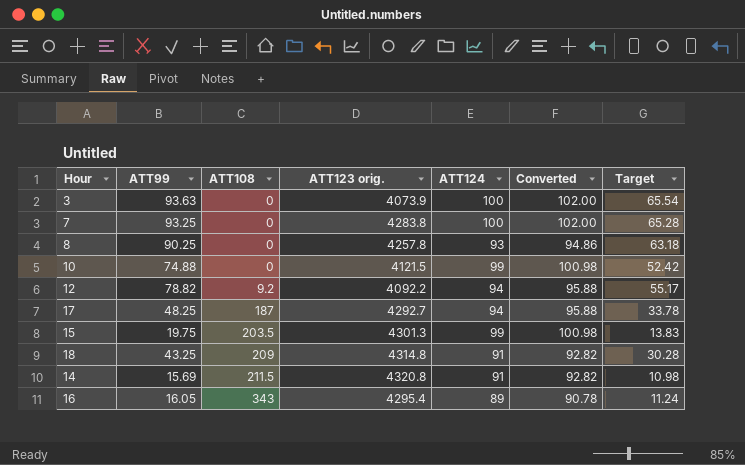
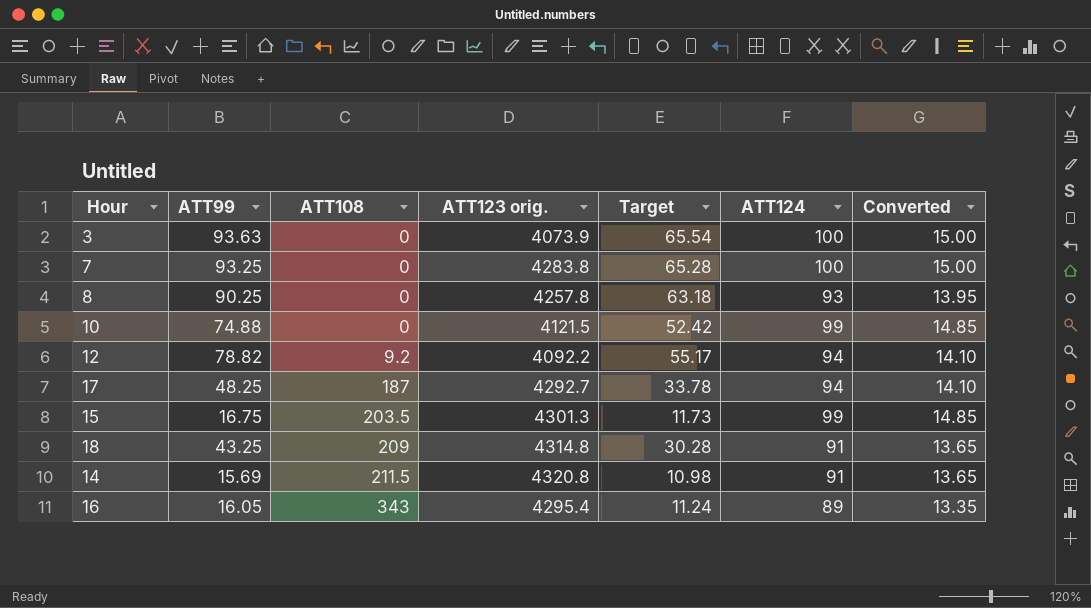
column Target | position: 7 -> 5
column Converted | formula: [ATT124] * 1.02 -> [ATT124] * 0.15
15 | ATT99: 19.75 -> 16.75
15 | Target: 13.83 -> 11.73

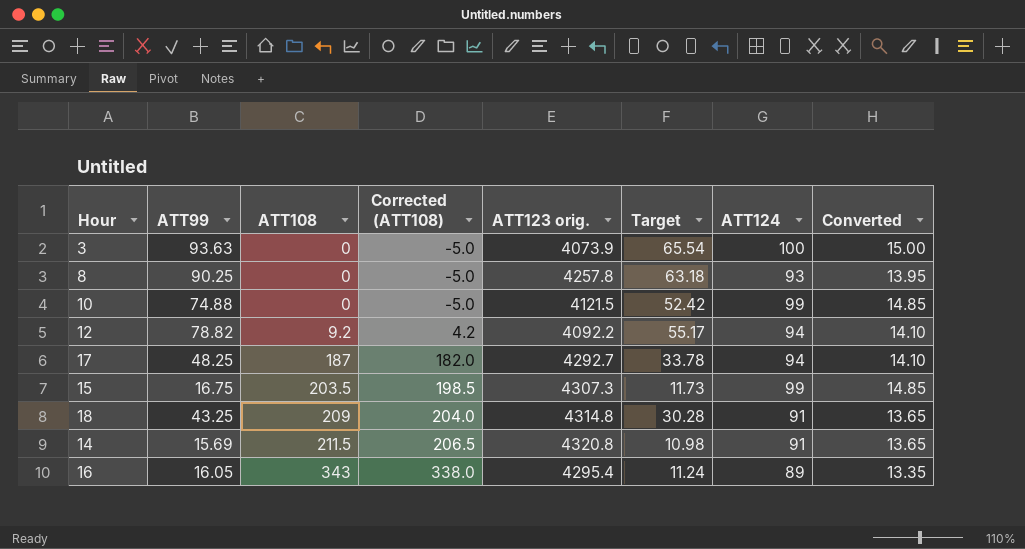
column Corrected (ATT108) | formula: none -> [ATT108] - 5
row 7: 93.25 | 0 | 4283.8 | 65.28 | 100 | 15.00 -> none
15 | ATT123 orig.: 4301.3 -> 4307.3

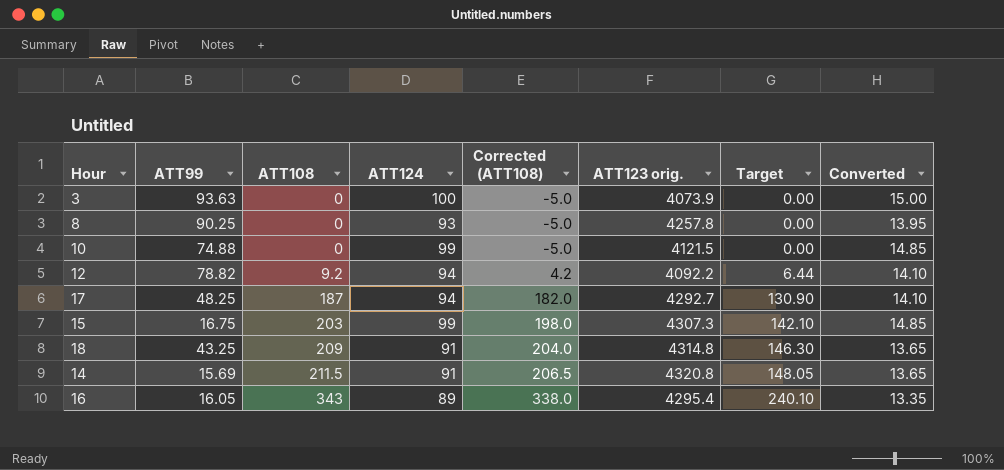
column ATT124 | position: 7 -> 4
column Target | formula: [ATT99] * 0.7 -> [ATT108] * 0.7
15 | ATT108: 203.5 -> 203
15 | Corrected (ATT108): 198.5 -> 198.0

